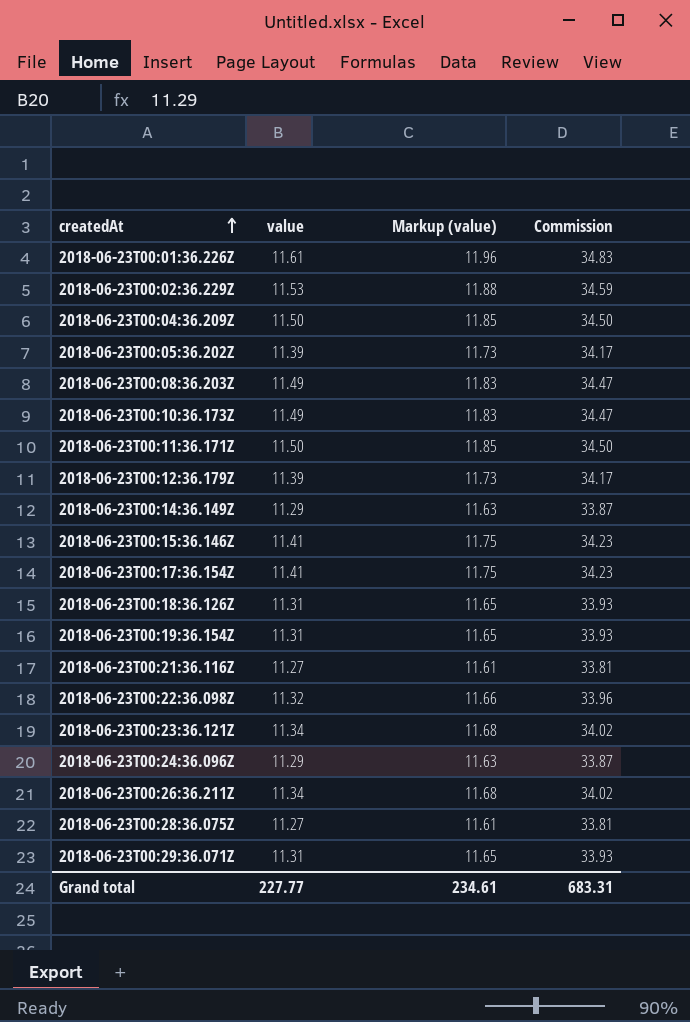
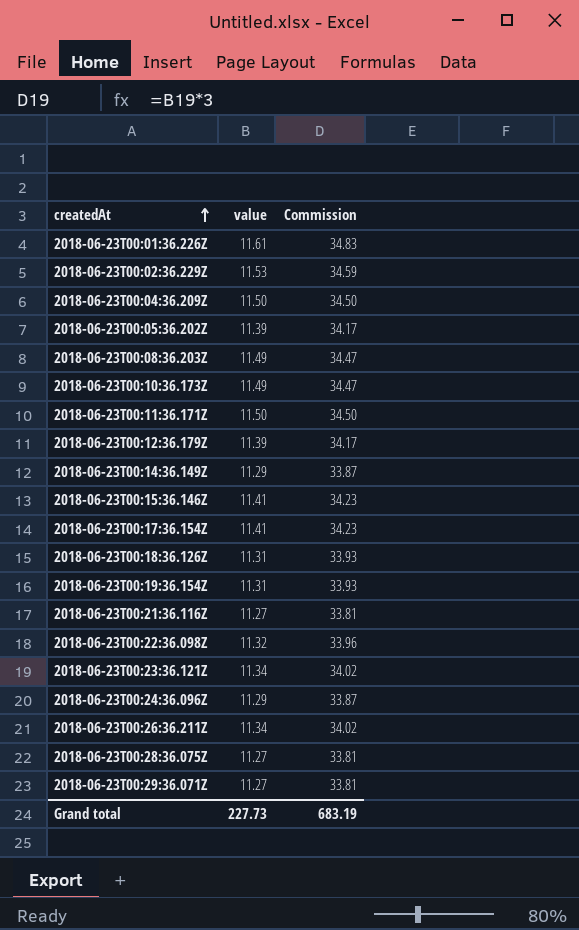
column Markup (value) | formula: [value] * 1.03 -> none
2018-06-23T00:29:36.071Z | value: 11.31 -> 11.27
2018-06-23T00:29:36.071Z | Commission: 33.93 -> 33.81
Grand total | value: 227.77 -> 227.73
Grand total | Commission: 683.31 -> 683.19

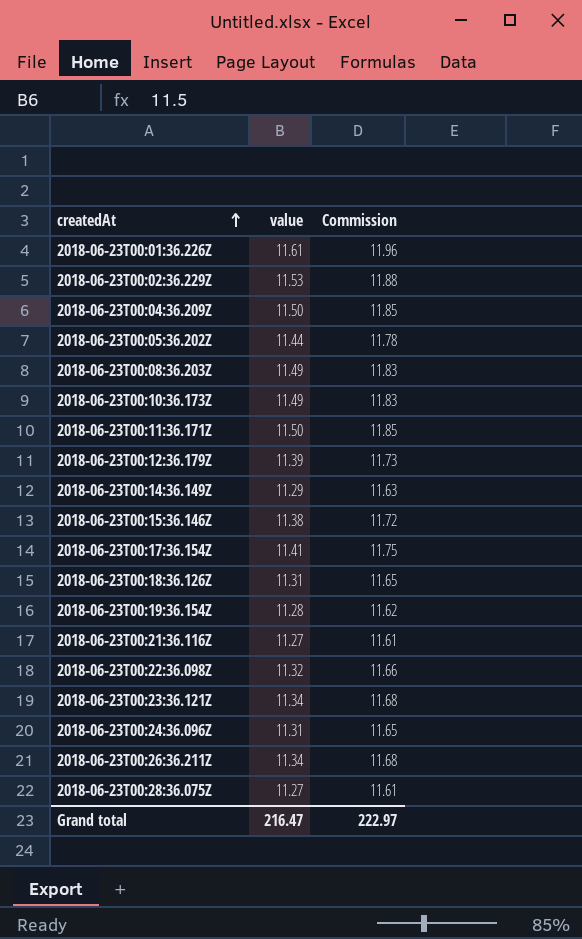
column Commission | formula: [value] * 3 -> [value] * 1.03
row 2018-06-23T00:29:36.071Z: 11.27 | 33.81 -> none
2018-06-23T00:05:36.202Z | value: 11.39 -> 11.44
2018-06-23T00:15:36.146Z | value: 11.41 -> 11.38
2018-06-23T00:19:36.154Z | value: 11.31 -> 11.28
2018-06-23T00:24:36.096Z | value: 11.29 -> 11.31
Grand total | value: 227.73 -> 216.47
Grand total | Commission: 683.19 -> 222.97

